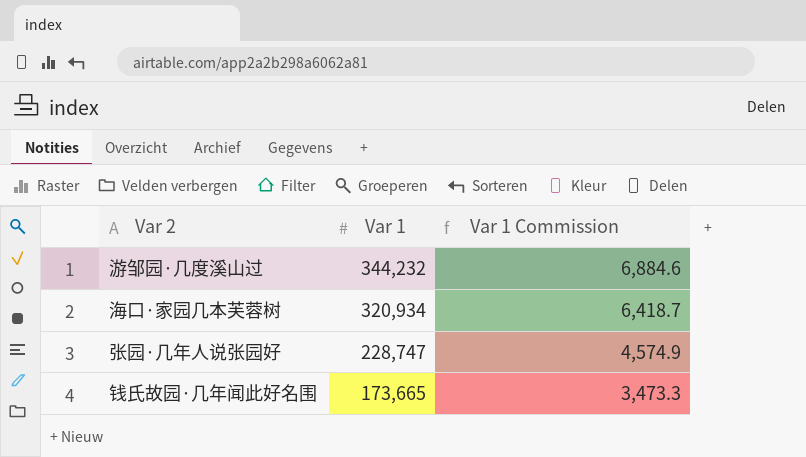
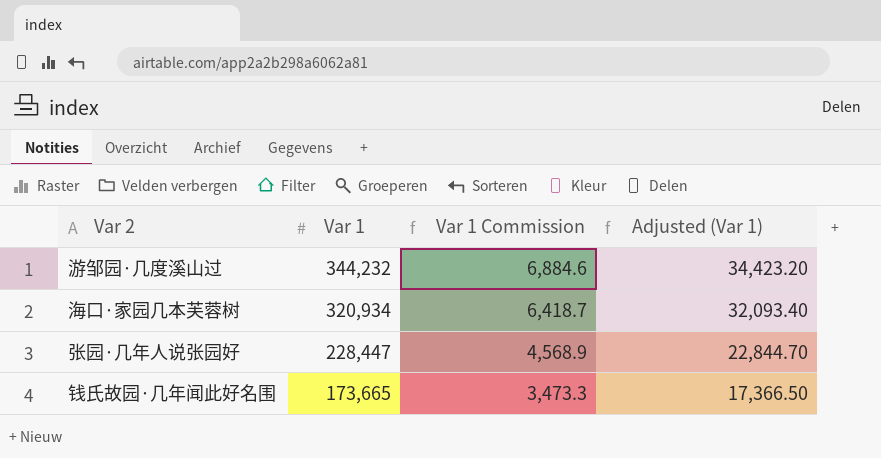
column Adjusted (Var 1) | formula: none -> [Var 1] * 0.1
张园·几年人说张园好 | Var 1: 228,747 -> 228,447
张园·几年人说张园好 | Var 1 Commission: 4,574.9 -> 4,568.9

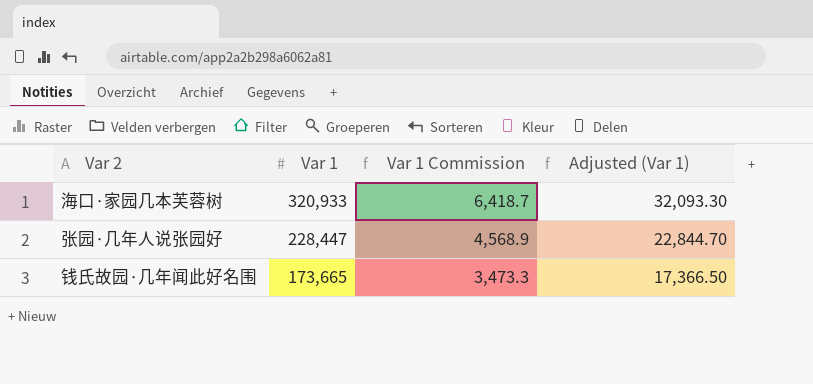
row 游邹园·几度溪山过: 344,232 | 6,884.6 | 34,423.20 -> none
海口·家园几本芙蓉树 | Var 1: 320,934 -> 320,933
海口·家园几本芙蓉树 | Adjusted (Var 1): 32,093.40 -> 32,093.30

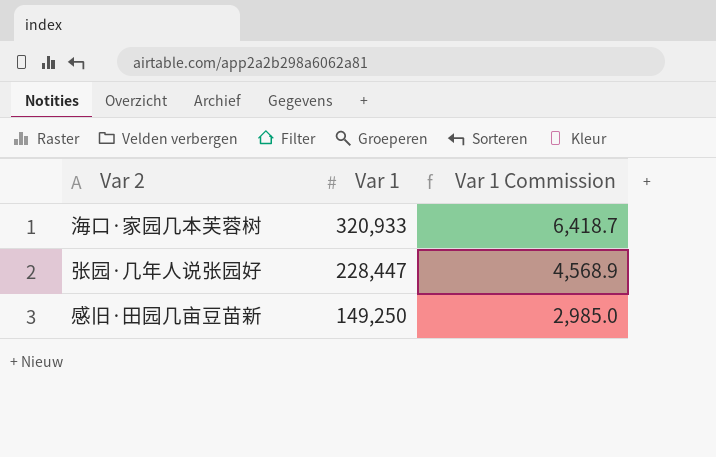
column Adjusted (Var 1) | formula: [Var 1] * 0.1 -> none
row 钱氏故园·几年闻此好名围: 173,665 | 3,473.3 | 17,366.50 -> none
row 感旧·田园几亩豆苗新: none -> 149,250 | 2,985.0

